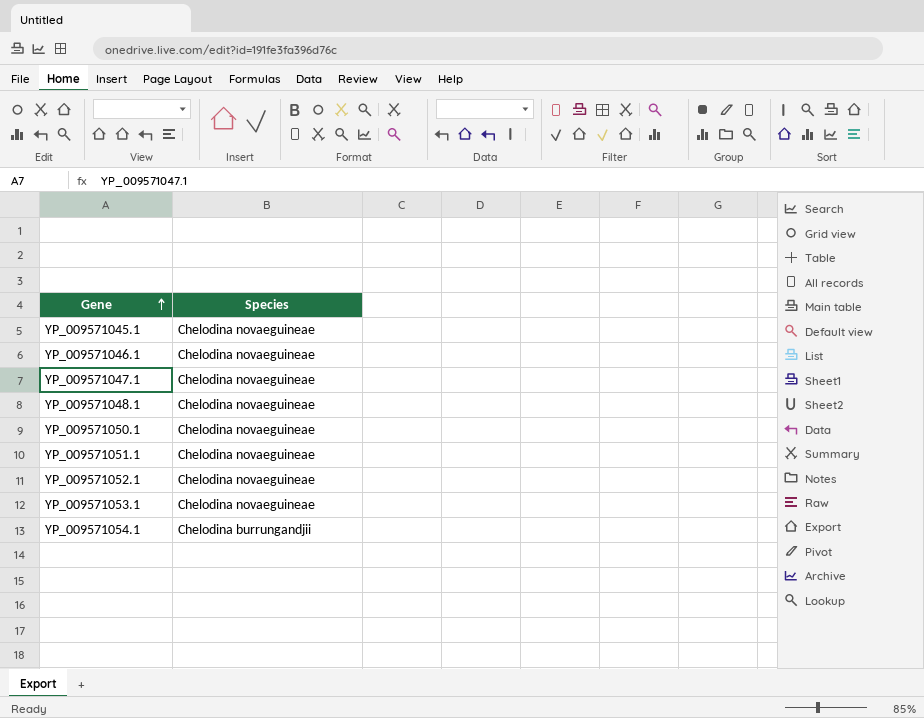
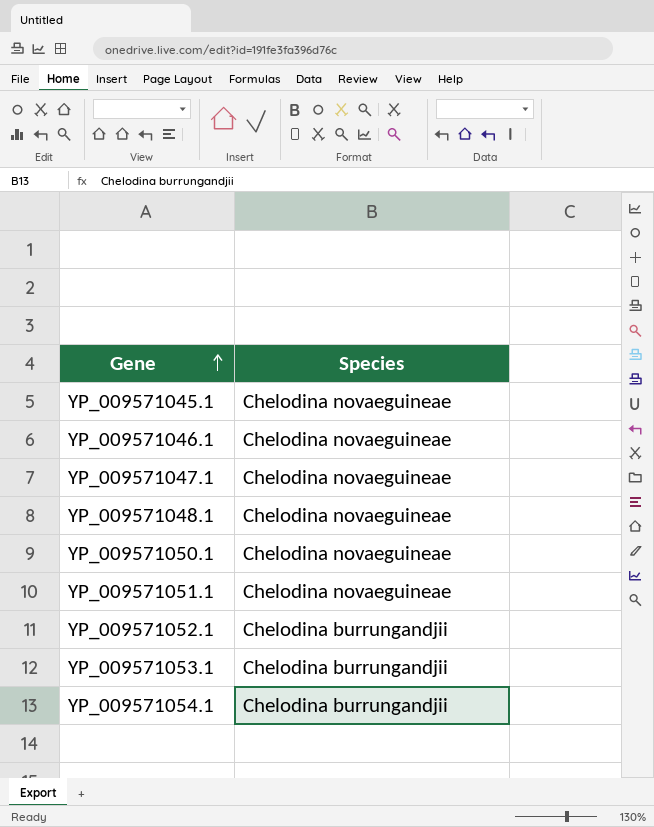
YP_009571052.1 | Species: Chelodina novaeguineae -> Chelodina burrungandjii
YP_009571053.1 | Species: Chelodina novaeguineae -> Chelodina burrungandjii

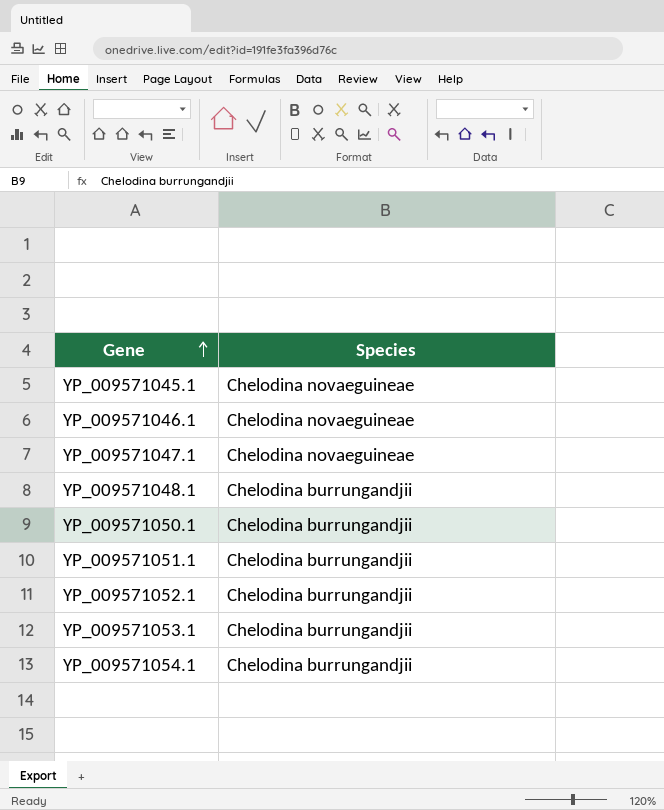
YP_009571048.1 | Species: Chelodina novaeguineae -> Chelodina burrungandjii
YP_009571050.1 | Species: Chelodina novaeguineae -> Chelodina burrungandjii
YP_009571051.1 | Species: Chelodina novaeguineae -> Chelodina burrungandjii

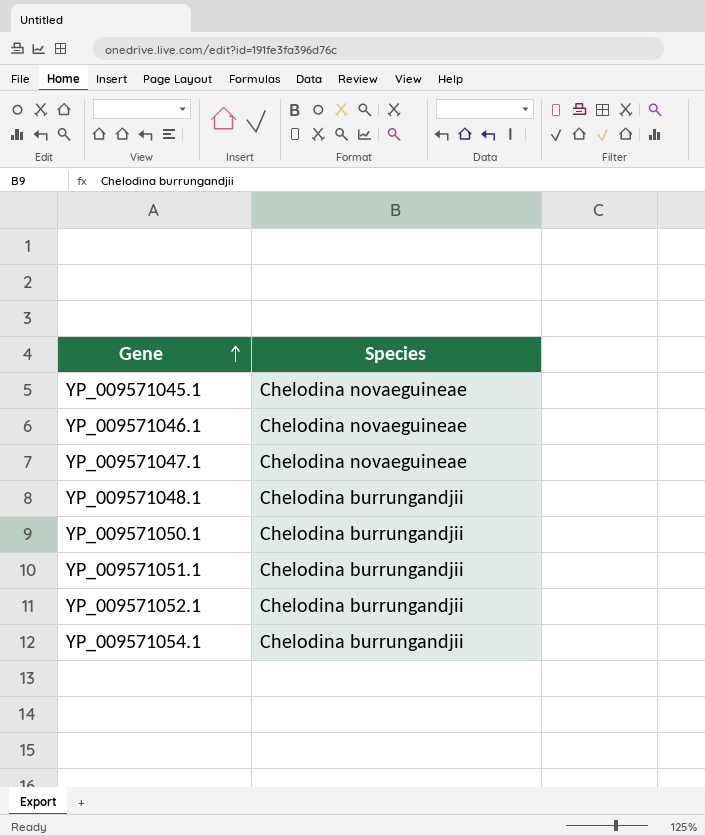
row YP_009571053.1: Chelodina burrungandjii -> none

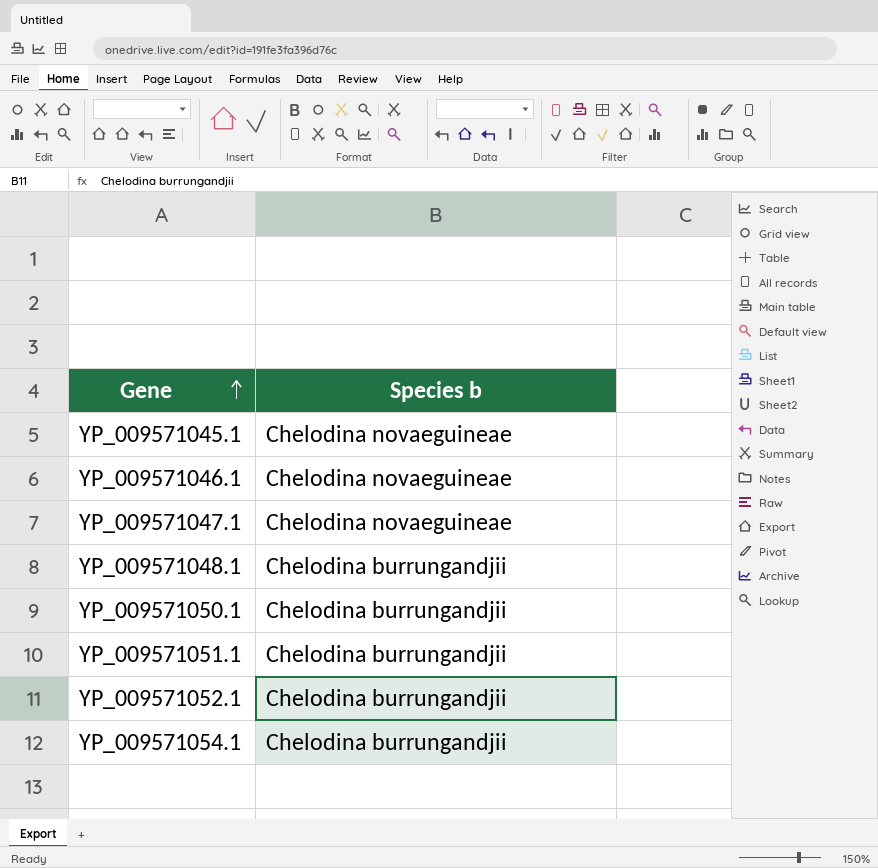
column name: Species -> Species b

